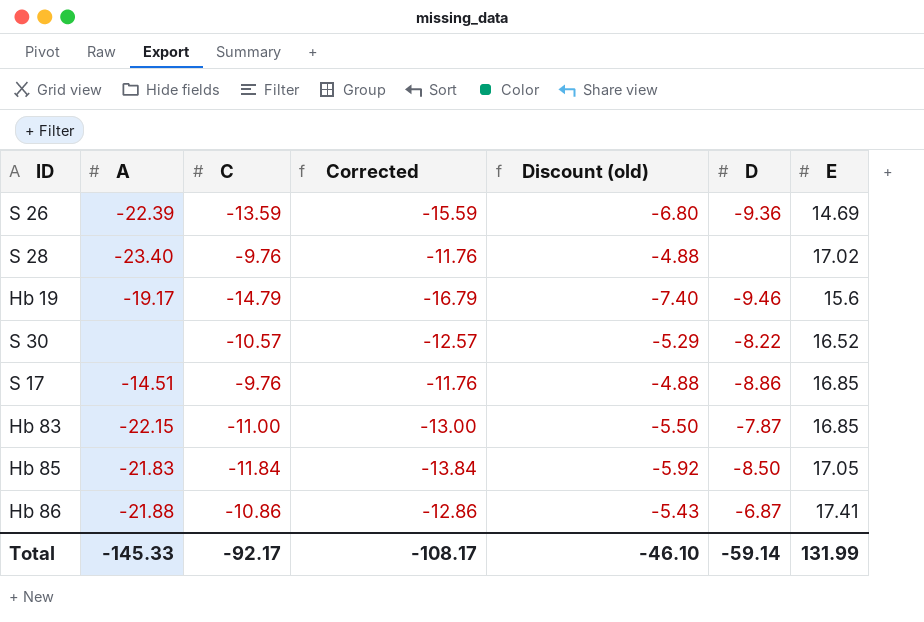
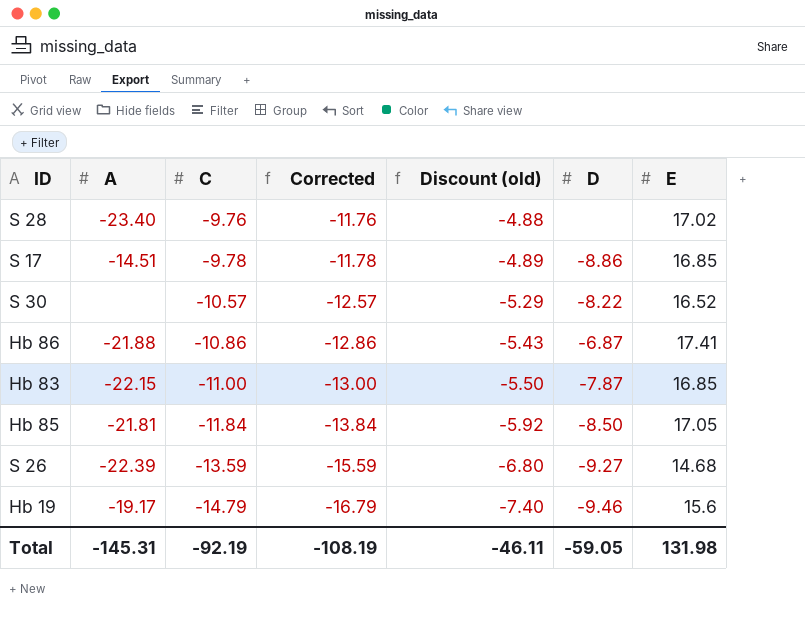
row order: none -> C descending
S 17 | C: -9.76 -> -9.78
S 17 | Corrected: -11.76 -> -11.78
S 17 | Discount (old): -4.88 -> -4.89
Hb 85 | A: -21.83 -> -21.81
S 26 | D: -9.36 -> -9.27
S 26 | E: 14.69 -> 14.68
Total | A: -145.33 -> -145.31
Total | C: -92.17 -> -92.19
Total | Corrected: -108.17 -> -108.19
Total | Discount (old): -46.10 -> -46.11
Total | D: -59.14 -> -59.05
Total | E: 131.99 -> 131.98

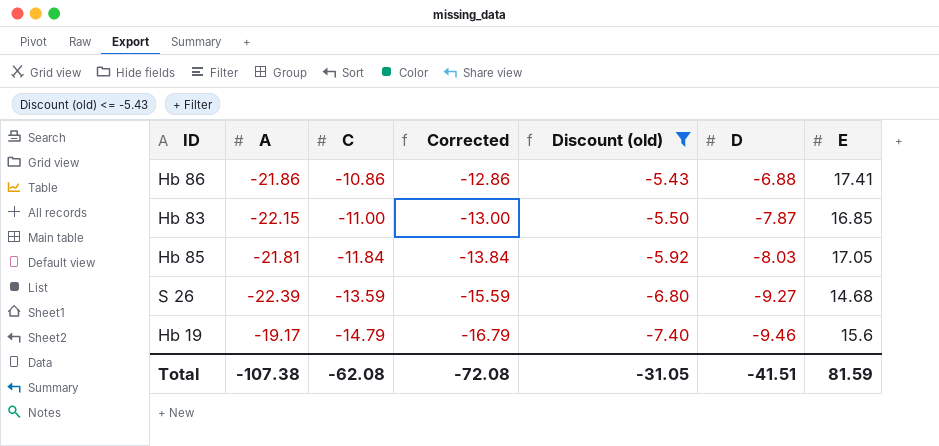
filter: none -> Discount (old) <= -5.43
Hb 86 | A: -21.88 -> -21.86
Hb 86 | D: -6.87 -> -6.88
Hb 85 | D: -8.50 -> -8.03
Total | A: -145.31 -> -107.38
Total | C: -92.19 -> -62.08
Total | Corrected: -108.19 -> -72.08
Total | Discount (old): -46.11 -> -31.05
Total | D: -59.05 -> -41.51
Total | E: 131.98 -> 81.59

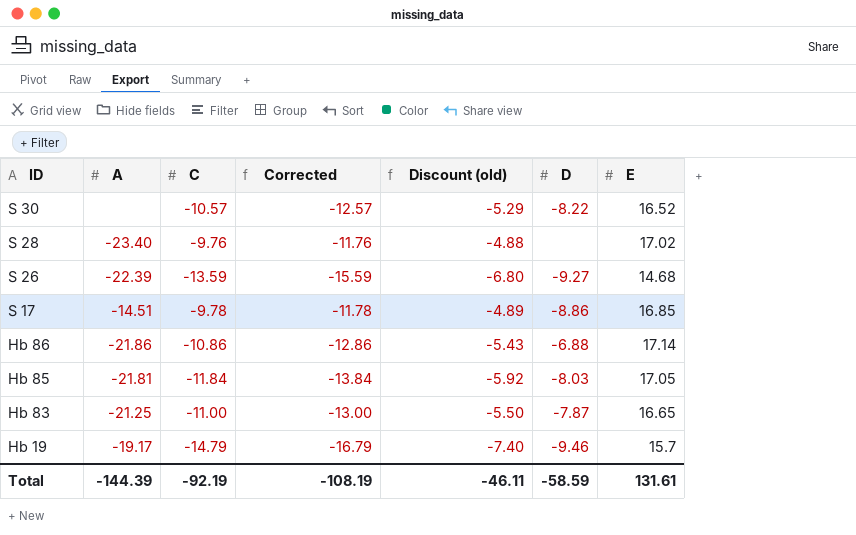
filter: Discount (old) <= -5.43 -> none
row order: C descending -> ID descending
Hb 86 | E: 17.41 -> 17.14
Hb 83 | A: -22.15 -> -21.25
Hb 83 | E: 16.85 -> 16.65
Hb 19 | E: 15.6 -> 15.7
Total | A: -107.38 -> -144.39
Total | C: -62.08 -> -92.19
Total | Corrected: -72.08 -> -108.19
Total | Discount (old): -31.05 -> -46.11
Total | D: -41.51 -> -58.59
Total | E: 81.59 -> 131.61

